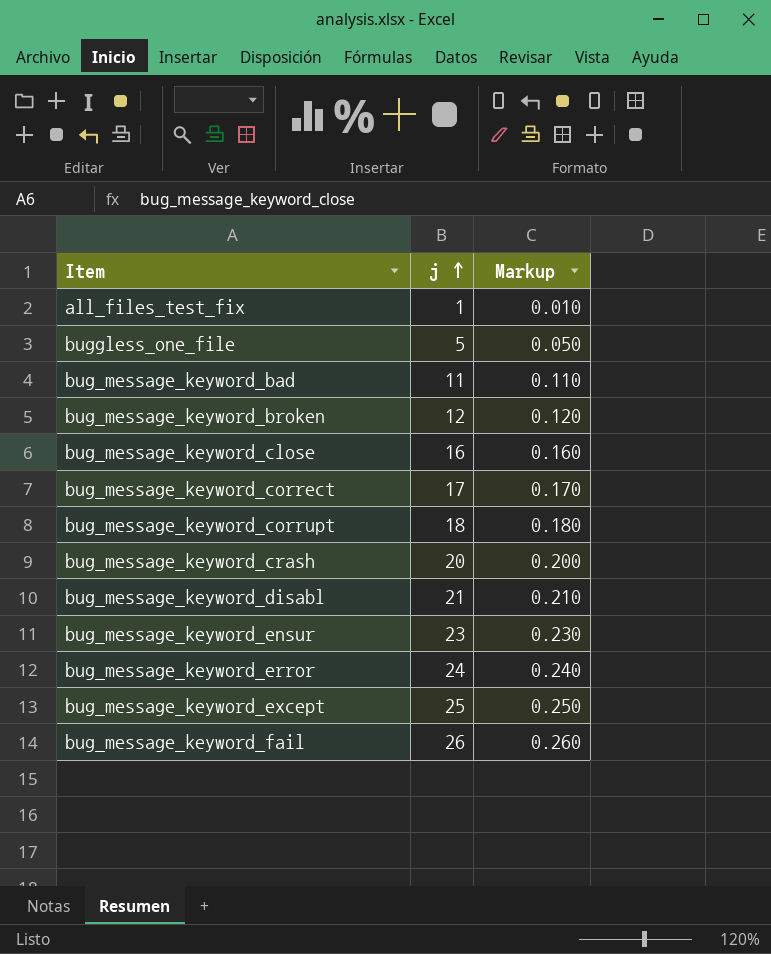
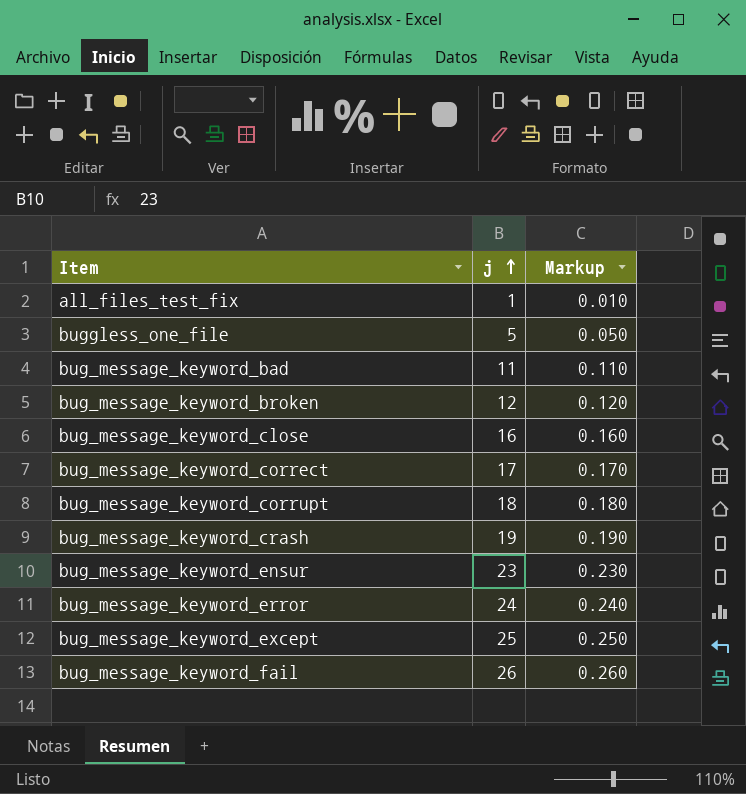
row bug_message_keyword_disabl: 21 | 0.210 -> none
bug_message_keyword_crash | j: 20 -> 19
bug_message_keyword_crash | Markup: 0.200 -> 0.190

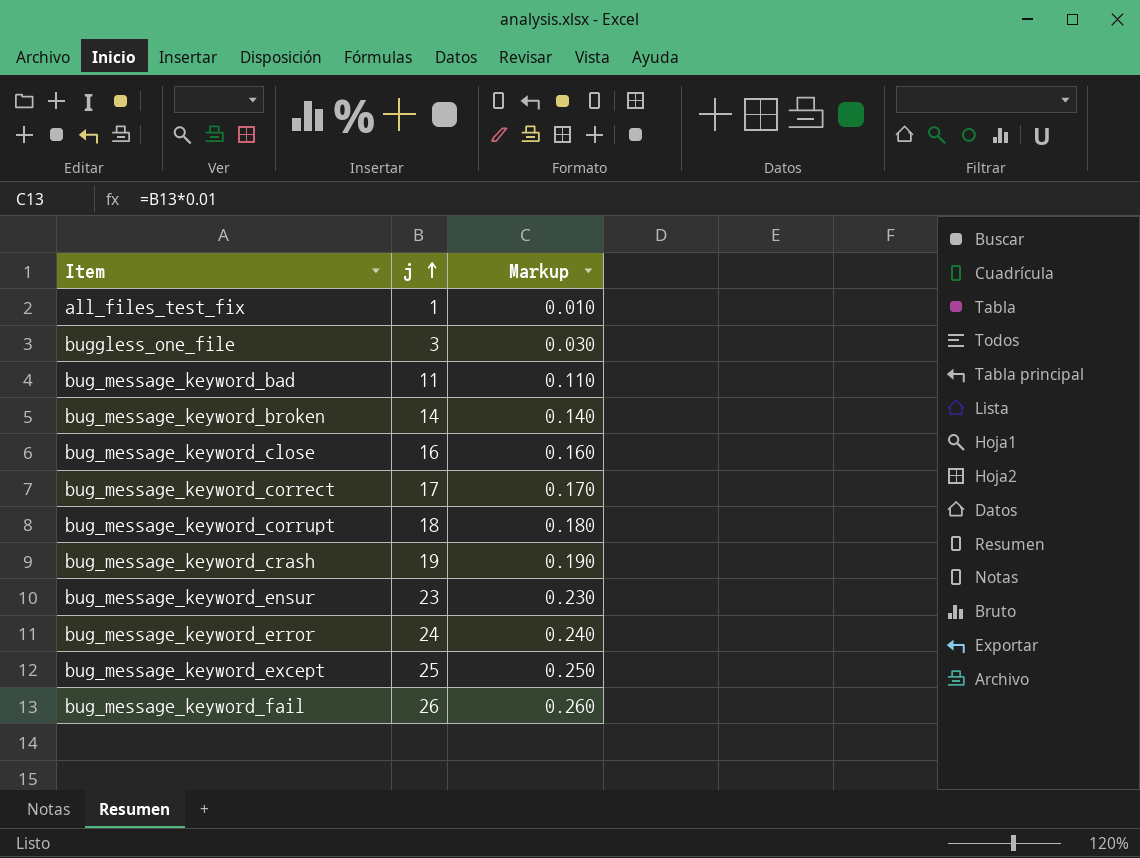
buggless_one_file | j: 5 -> 3
buggless_one_file | Markup: 0.050 -> 0.030
bug_message_keyword_broken | j: 12 -> 14
bug_message_keyword_broken | Markup: 0.120 -> 0.140

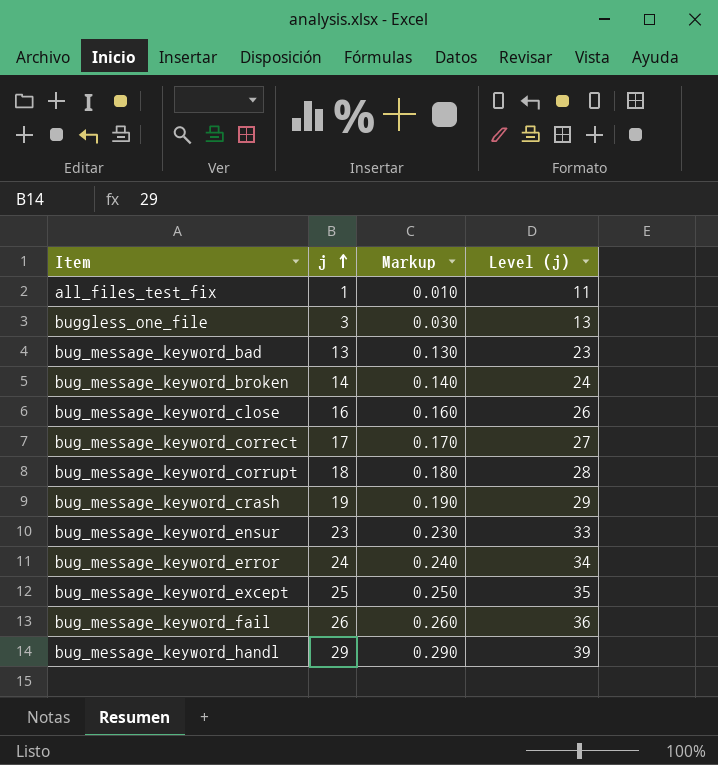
column Level (j) | formula: none -> [j] + 10
bug_message_keyword_bad | j: 11 -> 13
bug_message_keyword_bad | Markup: 0.110 -> 0.130
row bug_message_keyword_handl: none -> 29 | 0.290 | 39

